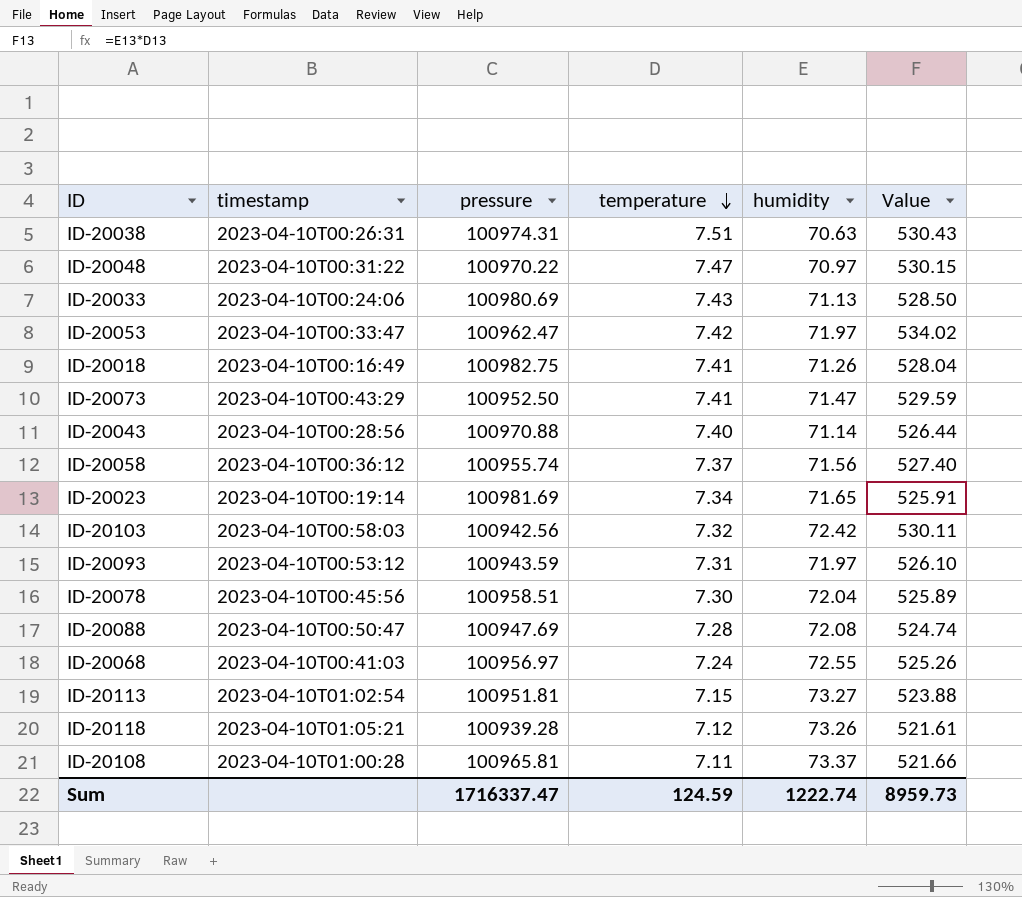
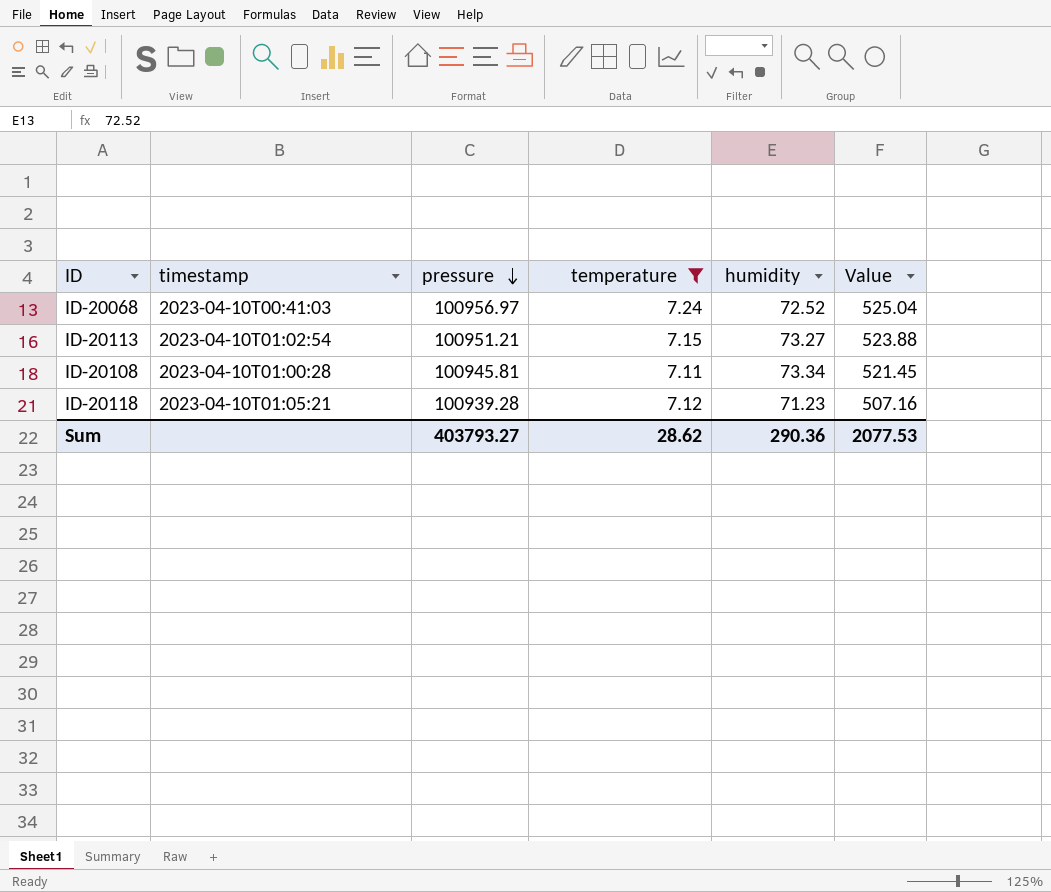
filter: none -> temperature <= 7.24
row order: temperature descending -> pressure descending
ID-20068 | humidity: 72.55 -> 72.52
ID-20068 | Value: 525.26 -> 525.04
ID-20113 | pressure: 100951.81 -> 100951.21
ID-20108 | pressure: 100965.81 -> 100945.81
ID-20108 | humidity: 73.37 -> 73.34
ID-20108 | Value: 521.66 -> 521.45
ID-20118 | humidity: 73.26 -> 71.23
ID-20118 | Value: 521.61 -> 507.16
Sum | pressure: 1716337.47 -> 403793.27
Sum | temperature: 124.59 -> 28.62
Sum | humidity: 1222.74 -> 290.36
Sum | Value: 8959.73 -> 2077.53

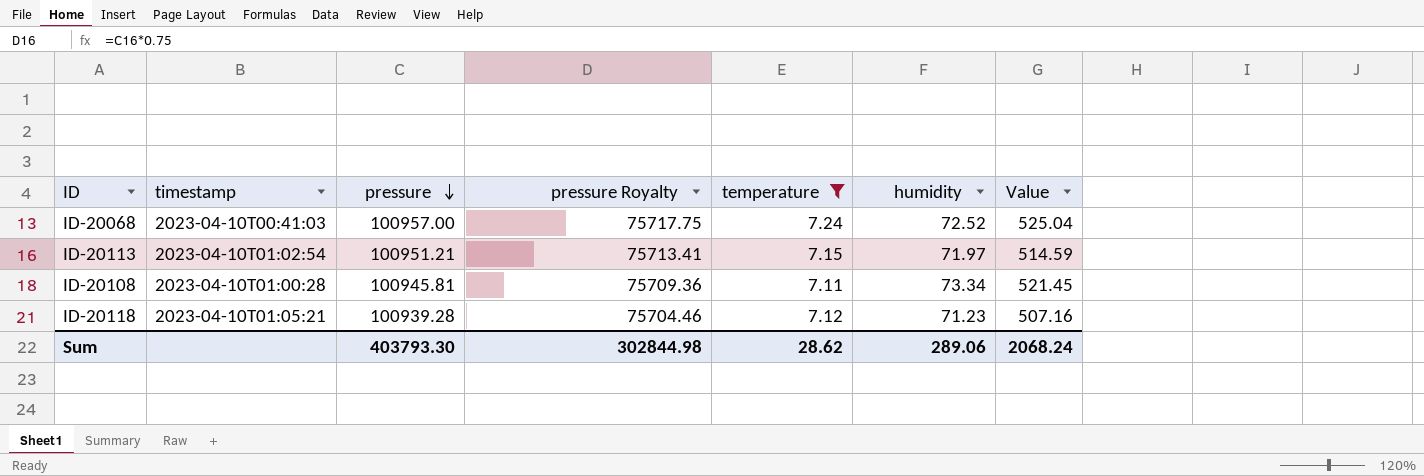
column pressure Royalty | formula: none -> [pressure] * 0.75
ID-20068 | pressure: 100956.97 -> 100957.00
ID-20113 | humidity: 73.27 -> 71.97
ID-20113 | Value: 523.88 -> 514.59
Sum | pressure: 403793.27 -> 403793.30
Sum | humidity: 290.36 -> 289.06
Sum | Value: 2077.53 -> 2068.24

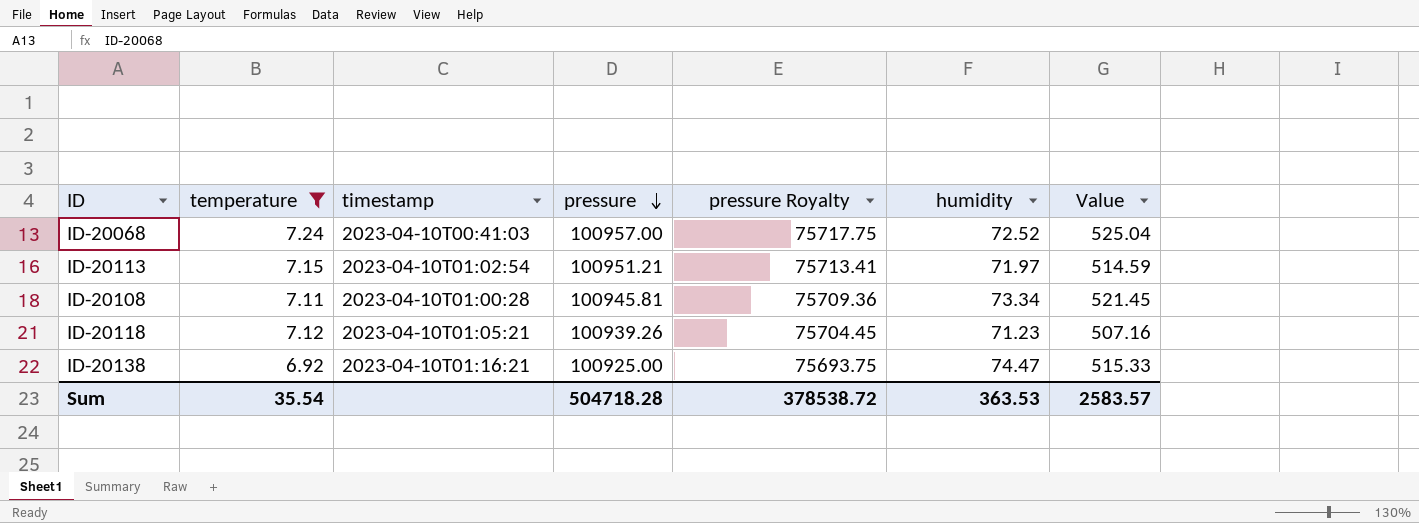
column temperature | position: 5 -> 2
ID-20118 | pressure: 100939.28 -> 100939.26
ID-20118 | pressure Royalty: 75704.46 -> 75704.45
row ID-20138: none -> 6.92 | 2023-04-10T01:16:21 | 100925.00 | 75693.75 | 74.47 | 515.33
Sum | temperature: 28.62 -> 35.54
Sum | pressure: 403793.30 -> 504718.28
Sum | pressure Royalty: 302844.98 -> 378538.72
Sum | humidity: 289.06 -> 363.53
Sum | Value: 2068.24 -> 2583.57

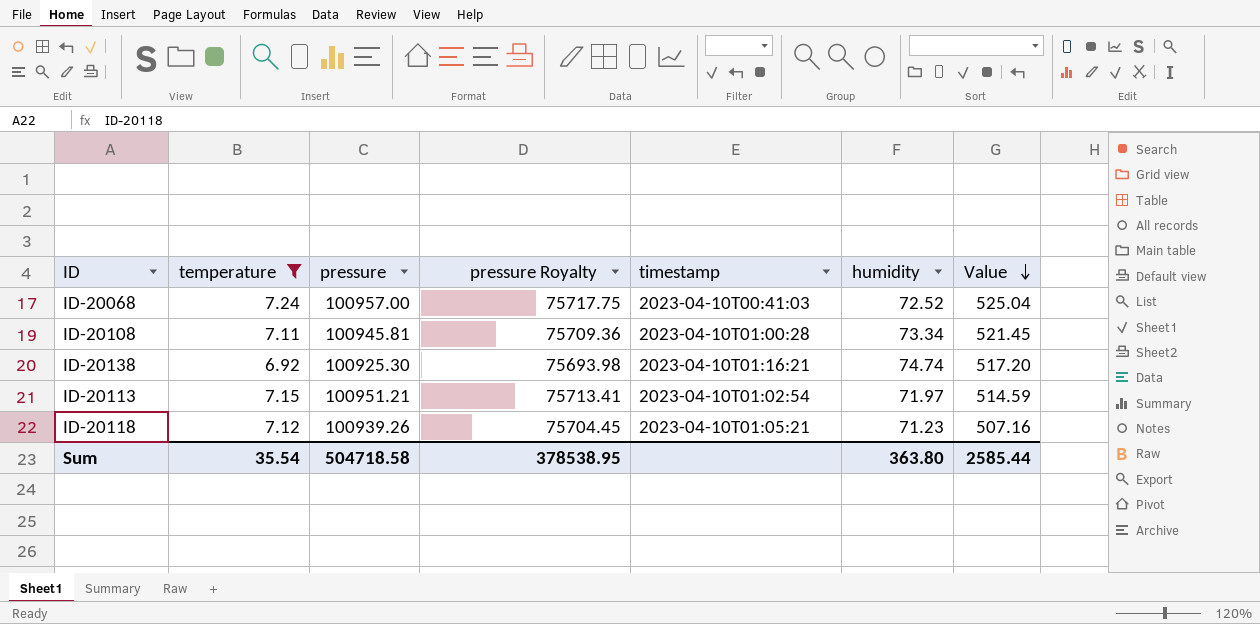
row order: pressure descending -> Value descending
column timestamp | position: 3 -> 5
ID-20138 | pressure: 100925.00 -> 100925.30
ID-20138 | pressure Royalty: 75693.75 -> 75693.98
ID-20138 | humidity: 74.47 -> 74.74
ID-20138 | Value: 515.33 -> 517.20
Sum | pressure: 504718.28 -> 504718.58
Sum | pressure Royalty: 378538.72 -> 378538.95
Sum | humidity: 363.53 -> 363.80
Sum | Value: 2583.57 -> 2585.44

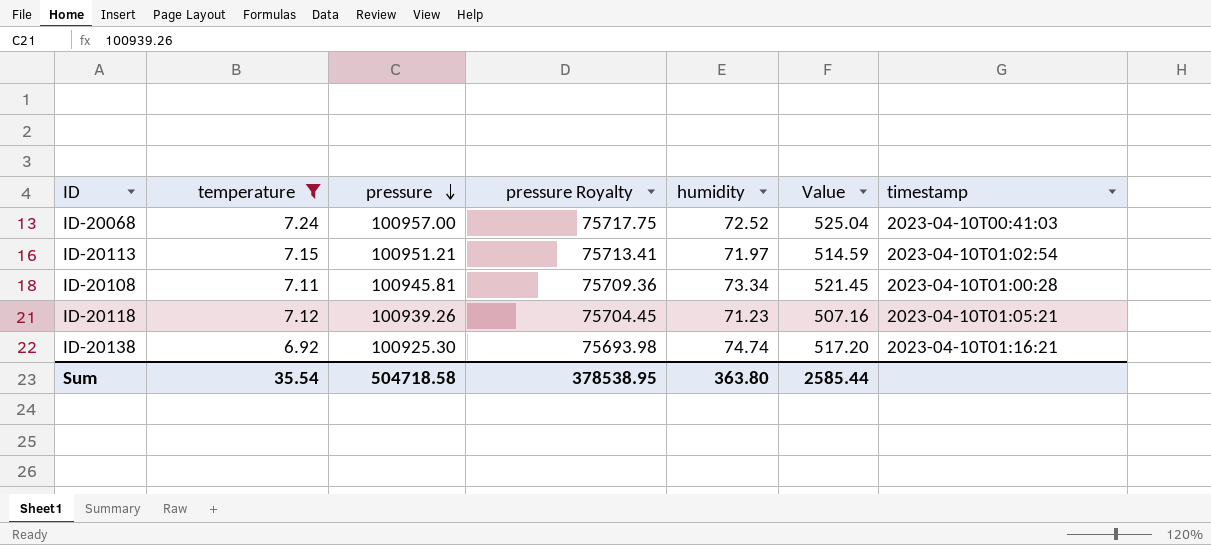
row order: Value descending -> pressure descending
column timestamp | position: 5 -> 7

